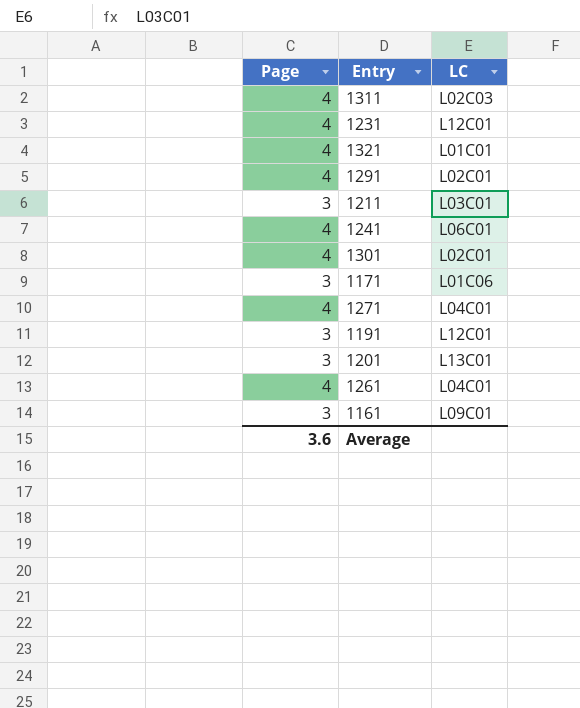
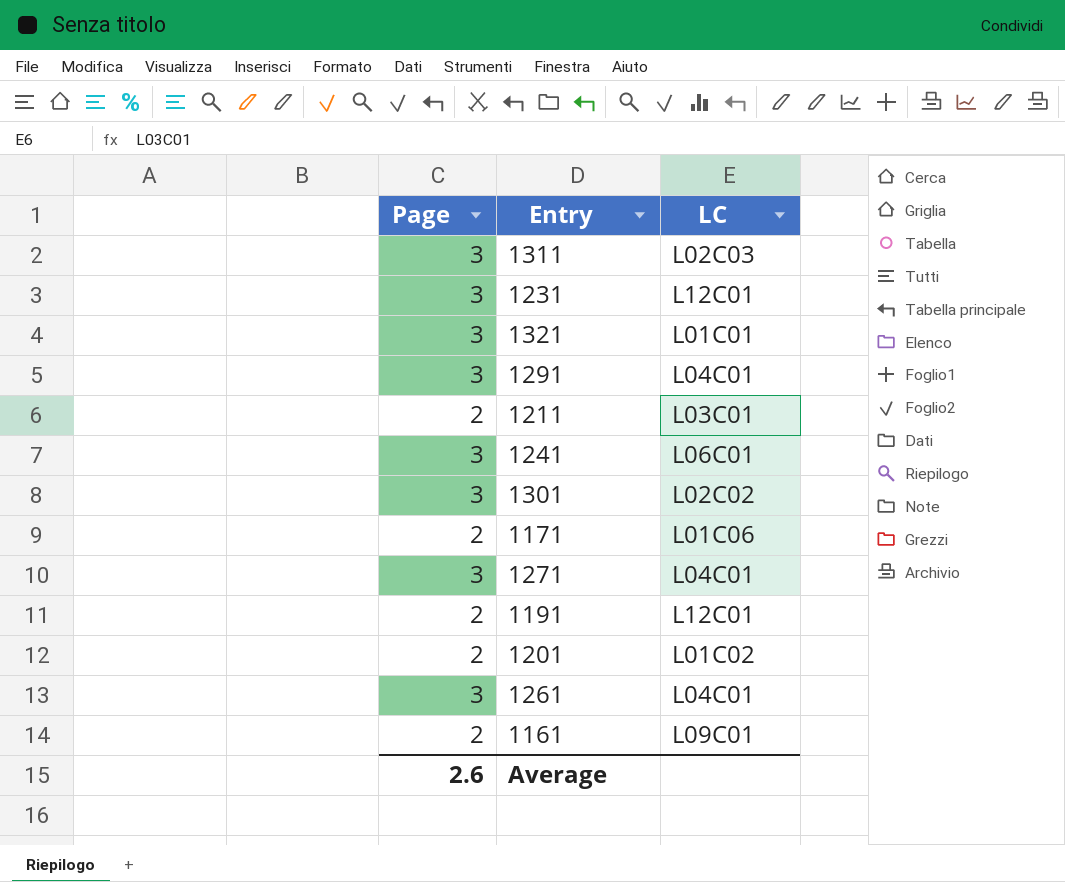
1311 | Page: 4 -> 3
1231 | Page: 4 -> 3
1321 | Page: 4 -> 3
1291 | Page: 4 -> 3
1291 | LC: L02C01 -> L04C01
1211 | Page: 3 -> 2
1241 | Page: 4 -> 3
1301 | Page: 4 -> 3
1301 | LC: L02C01 -> L02C02
1171 | Page: 3 -> 2
1271 | Page: 4 -> 3
1191 | Page: 3 -> 2
1201 | Page: 3 -> 2
1201 | LC: L13C01 -> L01C02
1261 | Page: 4 -> 3
1161 | Page: 3 -> 2
Average | Page: 3.6 -> 2.6

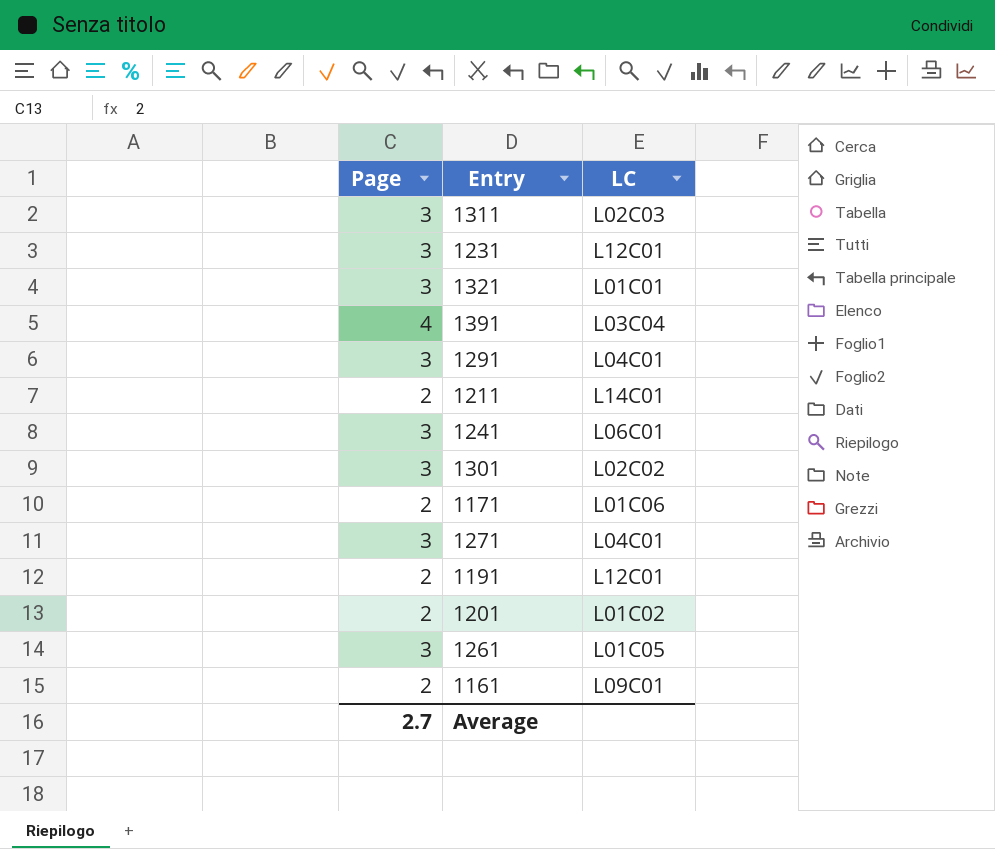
row 1391: none -> 4 | L03C04
1211 | LC: L03C01 -> L14C01
1261 | LC: L04C01 -> L01C05
Average | Page: 2.6 -> 2.7

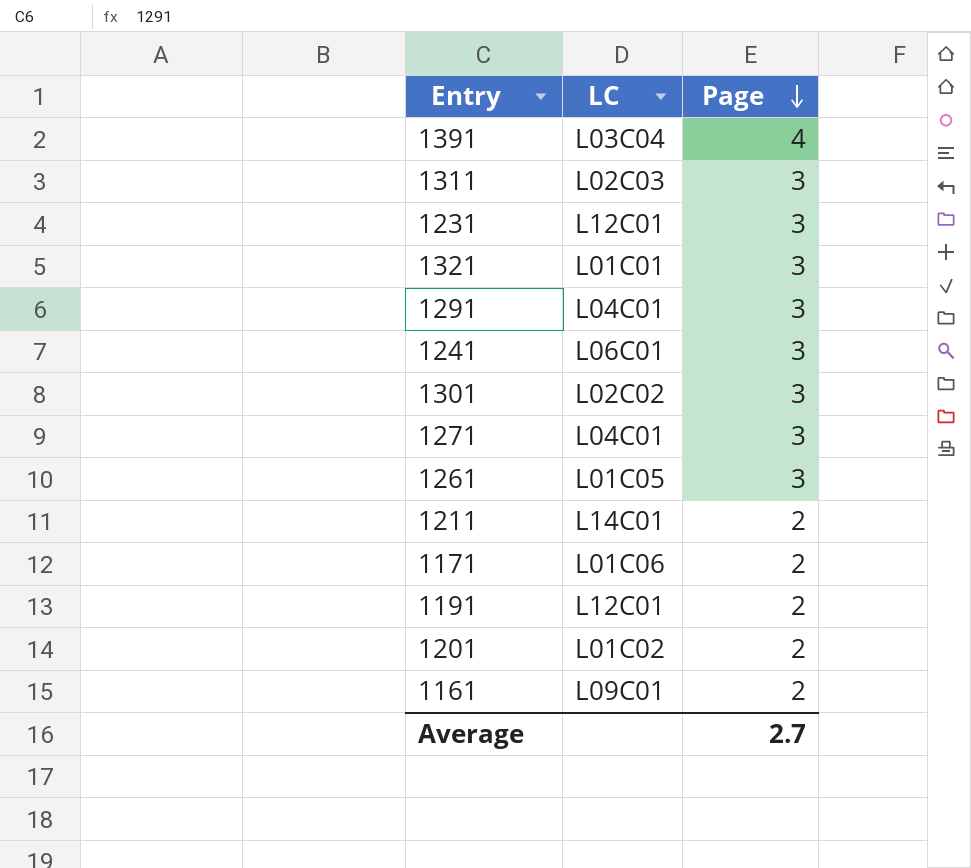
row order: none -> Page descending
column Page | position: 1 -> 3

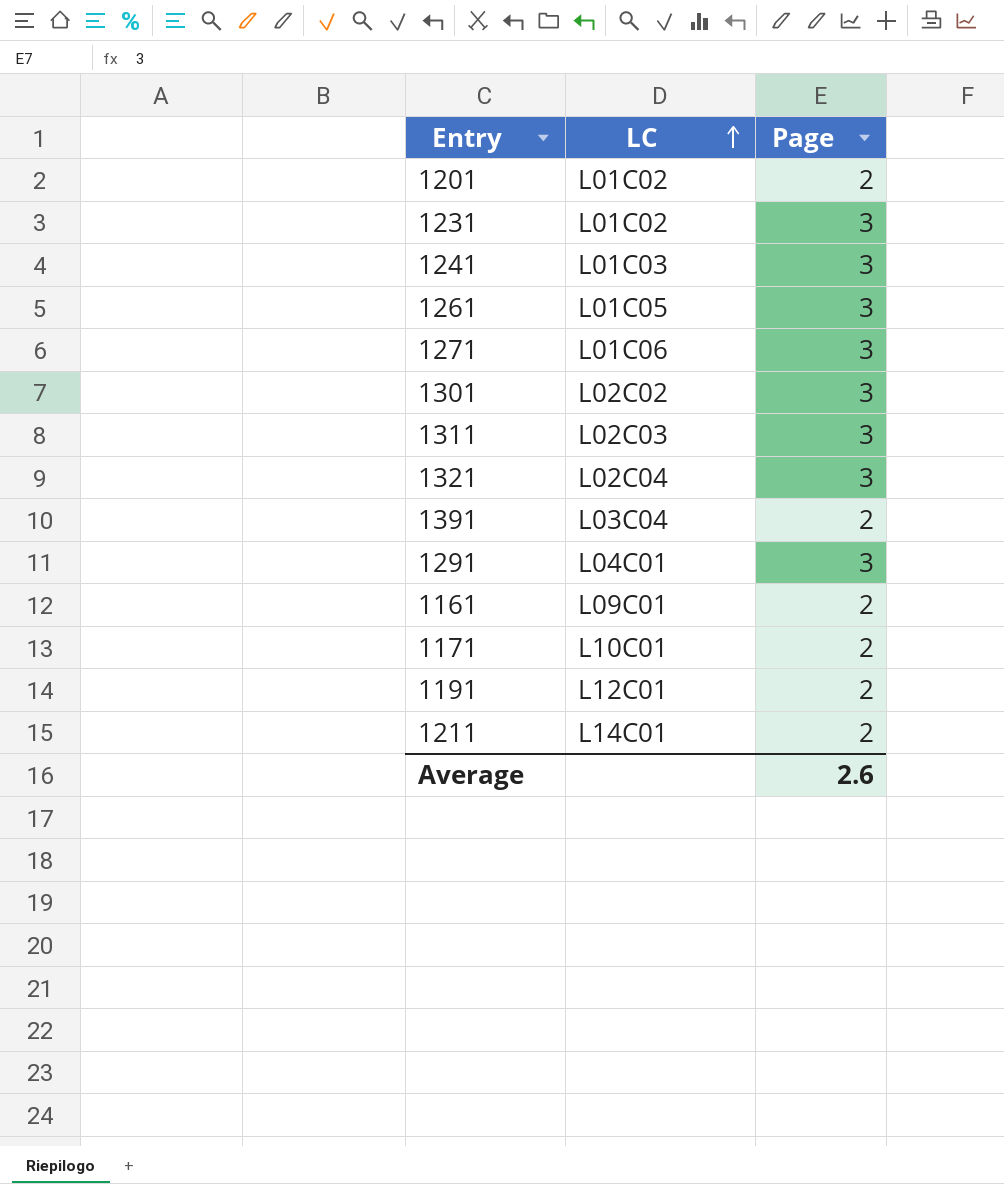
row order: Page descending -> LC ascending
1231 | LC: L12C01 -> L01C02
1241 | LC: L06C01 -> L01C03
1271 | LC: L04C01 -> L01C06
1321 | LC: L01C01 -> L02C04
1391 | Page: 4 -> 2
1171 | LC: L01C06 -> L10C01
Average | Page: 2.7 -> 2.6

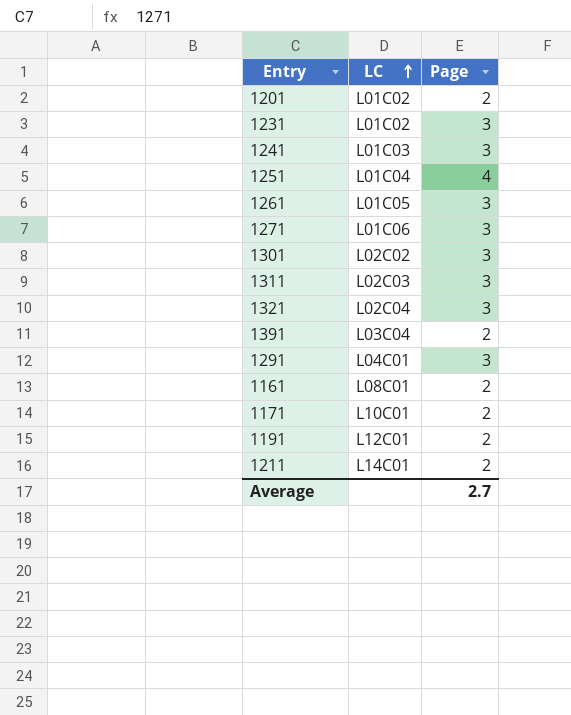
row 1251: none -> L01C04 | 4
1161 | LC: L09C01 -> L08C01
Average | Page: 2.6 -> 2.7

